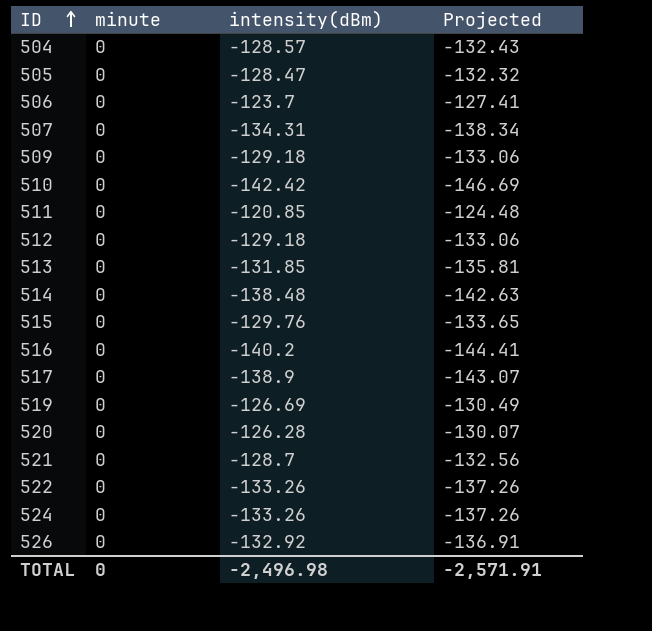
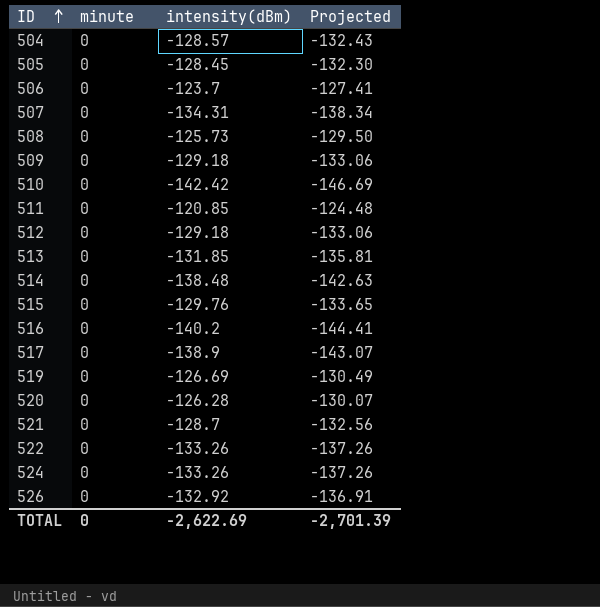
505 | intensity(dBm): -128.47 -> -128.45
505 | Projected: -132.32 -> -132.30
row 508: none -> 0 | -125.73 | -129.50
TOTAL | intensity(dBm): -2,496.98 -> -2,622.69
TOTAL | Projected: -2,571.91 -> -2,701.39

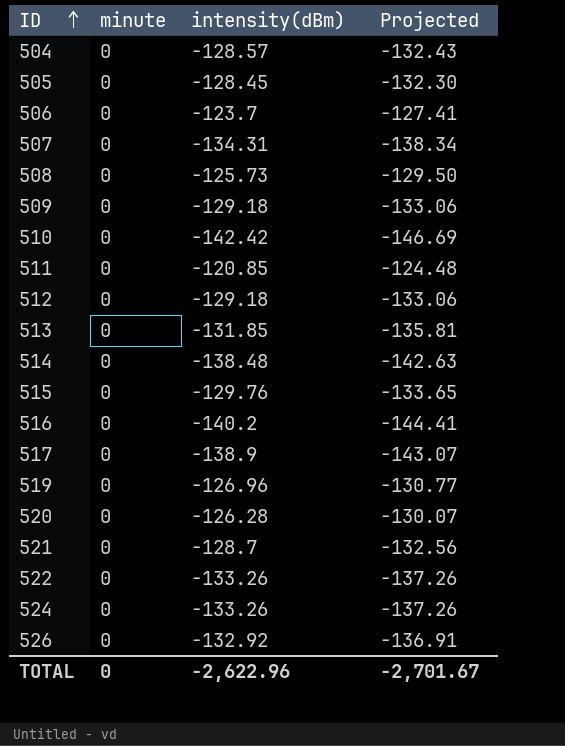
519 | intensity(dBm): -126.69 -> -126.96
519 | Projected: -130.49 -> -130.77
TOTAL | intensity(dBm): -2,622.69 -> -2,622.96
TOTAL | Projected: -2,701.39 -> -2,701.67

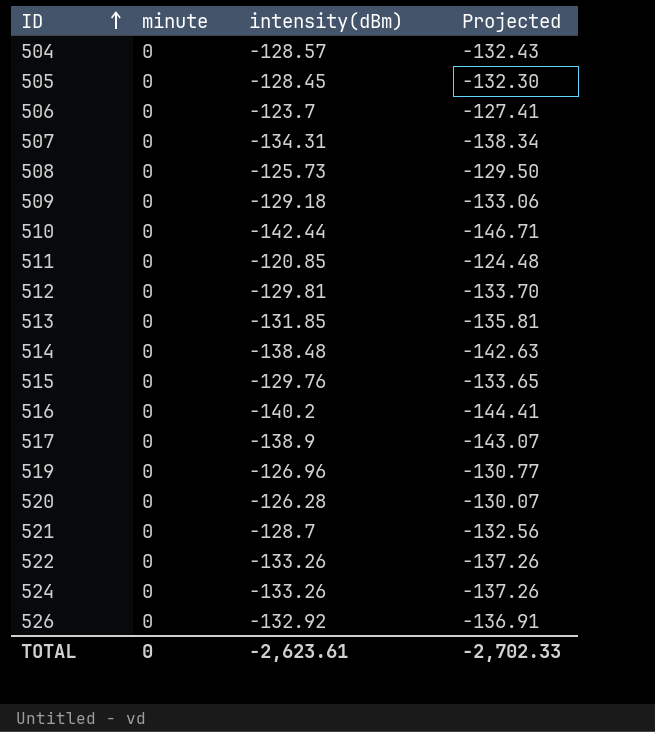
510 | intensity(dBm): -142.42 -> -142.44
510 | Projected: -146.69 -> -146.71
512 | intensity(dBm): -129.18 -> -129.81
512 | Projected: -133.06 -> -133.70
TOTAL | intensity(dBm): -2,622.96 -> -2,623.61
TOTAL | Projected: -2,701.67 -> -2,702.33

